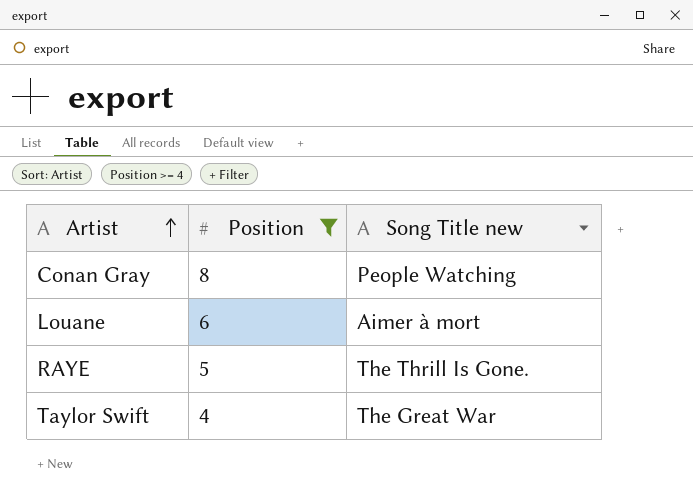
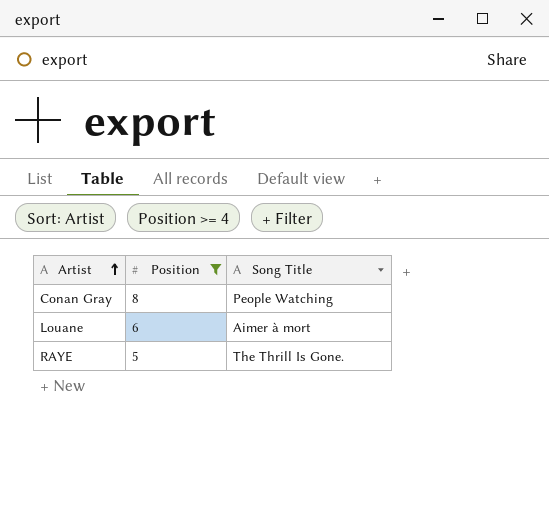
column name: Song Title new -> Song Title
row Taylor Swift: 4 | The Great War -> none

